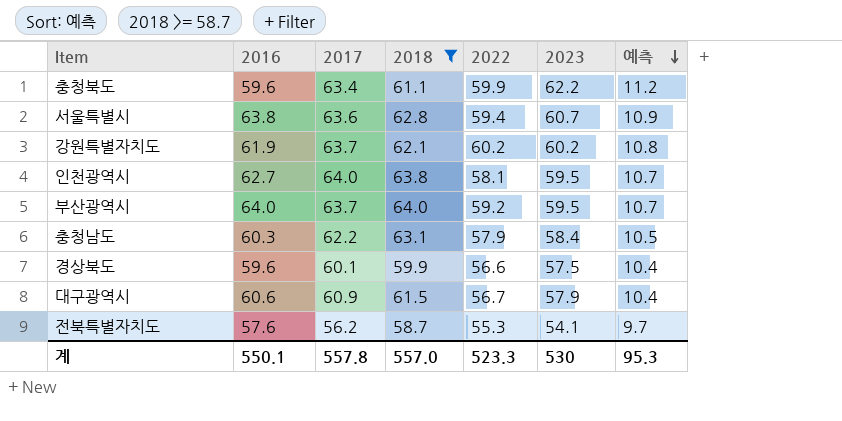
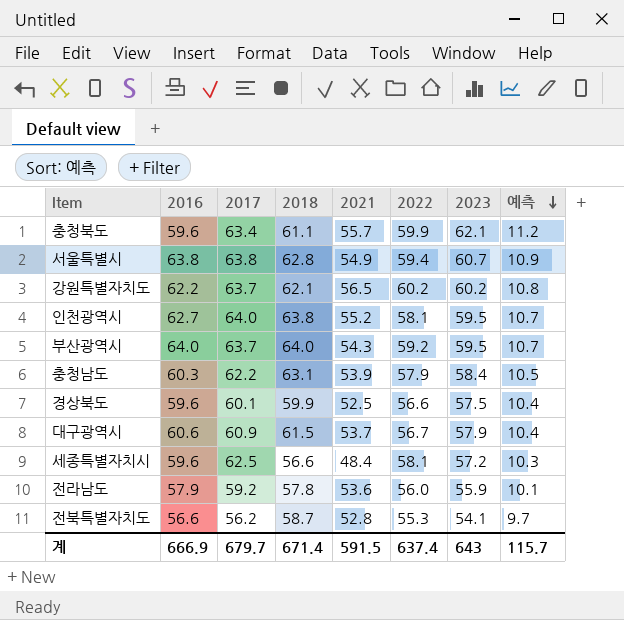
filter: 2018 >= 58.7 -> none
column 2021 | position: none -> 5
충청북도 | 2023: 62.2 -> 62.1
서울특별시 | 2017: 63.6 -> 63.8
강원특별자치도 | 2016: 61.9 -> 62.2
전북특별자치도 | 2016: 57.6 -> 56.6
계 | 2016: 550.1 -> 666.9
계 | 2017: 557.8 -> 679.7
계 | 2018: 557.0 -> 671.4
계 | 2022: 523.3 -> 637.4
계 | 2023: 530 -> 643
계 | 예측: 95.3 -> 115.7

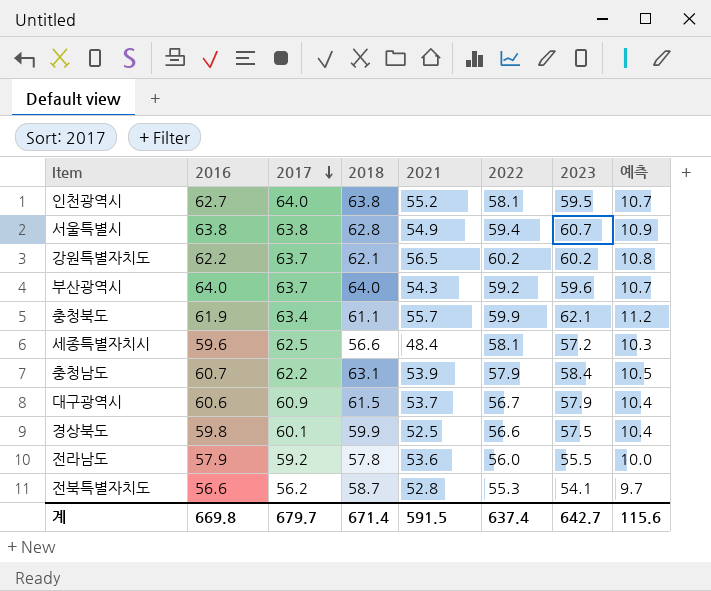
row order: 예측 descending -> 2017 descending
부산광역시 | 2023: 59.5 -> 59.6
충청북도 | 2016: 59.6 -> 61.9
충청남도 | 2016: 60.3 -> 60.7
경상북도 | 2016: 59.6 -> 59.8
전라남도 | 2023: 55.9 -> 55.5
전라남도 | 예측: 10.1 -> 10.0
계 | 2016: 666.9 -> 669.8
계 | 2023: 643 -> 642.7
계 | 예측: 115.7 -> 115.6

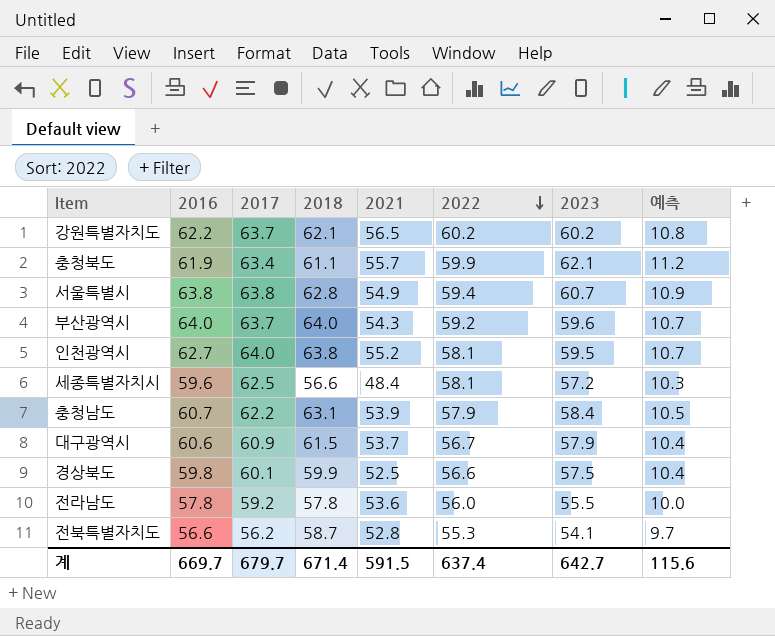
row order: 2017 descending -> 2022 descending
전라남도 | 2016: 57.9 -> 57.8
계 | 2016: 669.8 -> 669.7

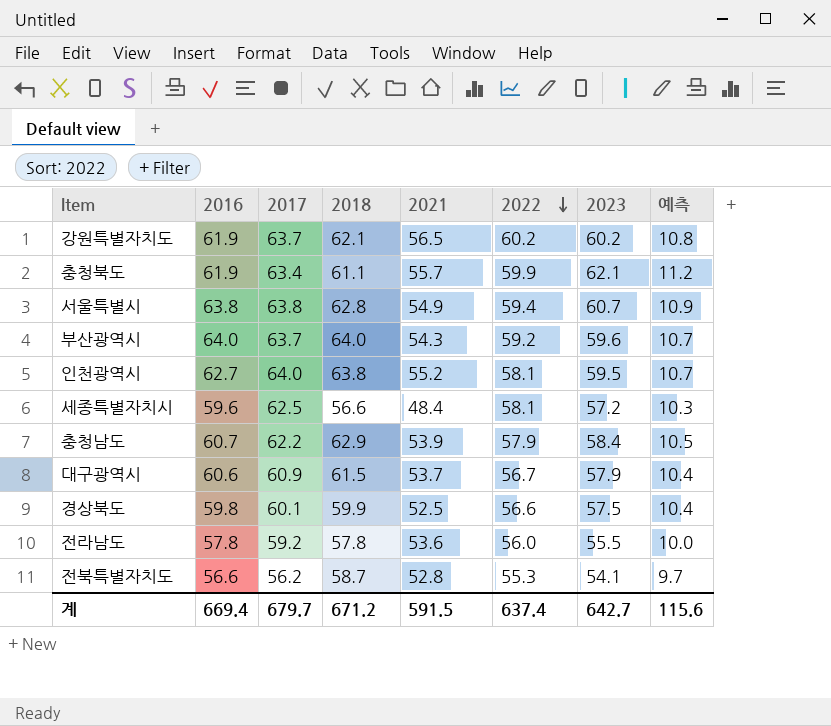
강원특별자치도 | 2016: 62.2 -> 61.9
충청남도 | 2018: 63.1 -> 62.9
계 | 2016: 669.7 -> 669.4
계 | 2018: 671.4 -> 671.2

